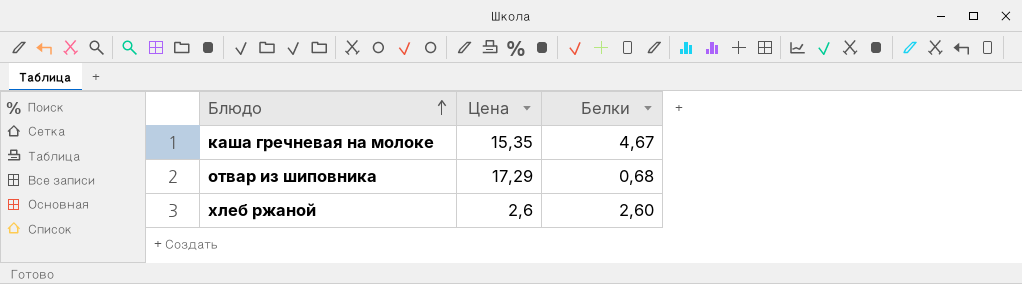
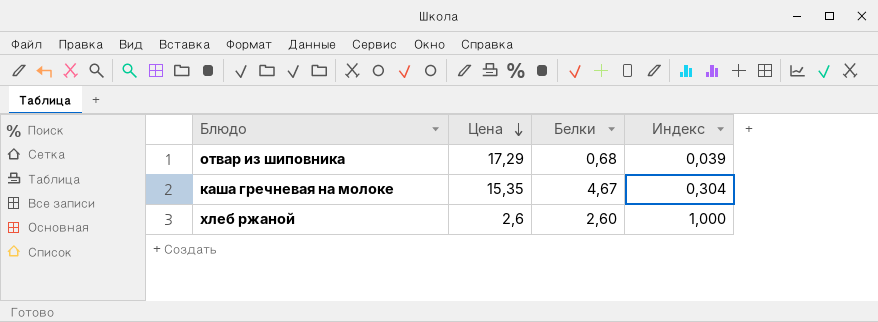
row order: Блюдо ascending -> Цена descending
column Индекс | formula: none -> [Белки] / [Цена]

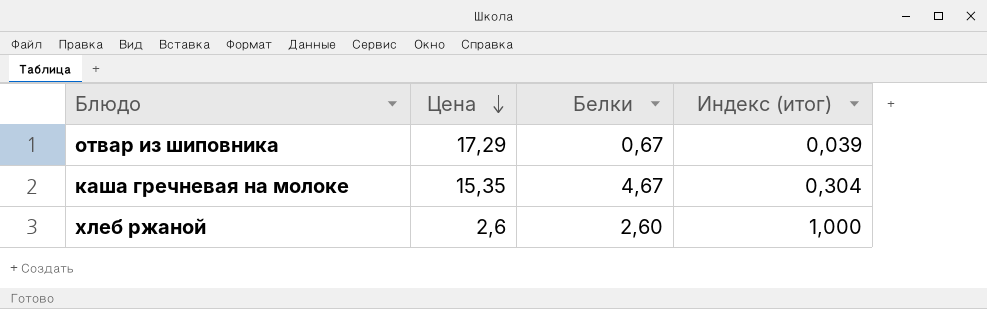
column name: Индекс -> Индекс (итог)
отвар из шиповника | Белки: 0,68 -> 0,67

